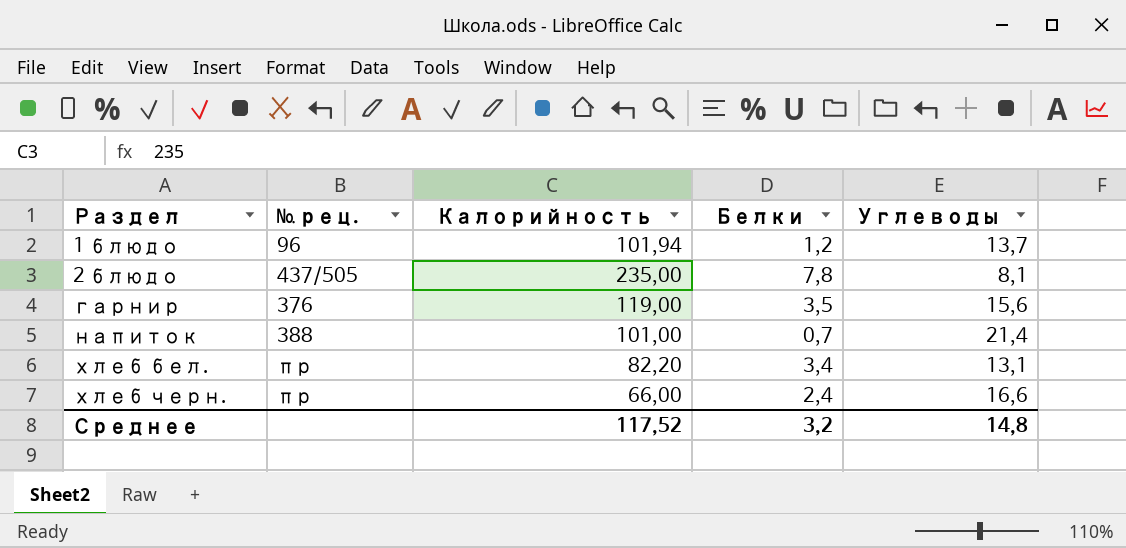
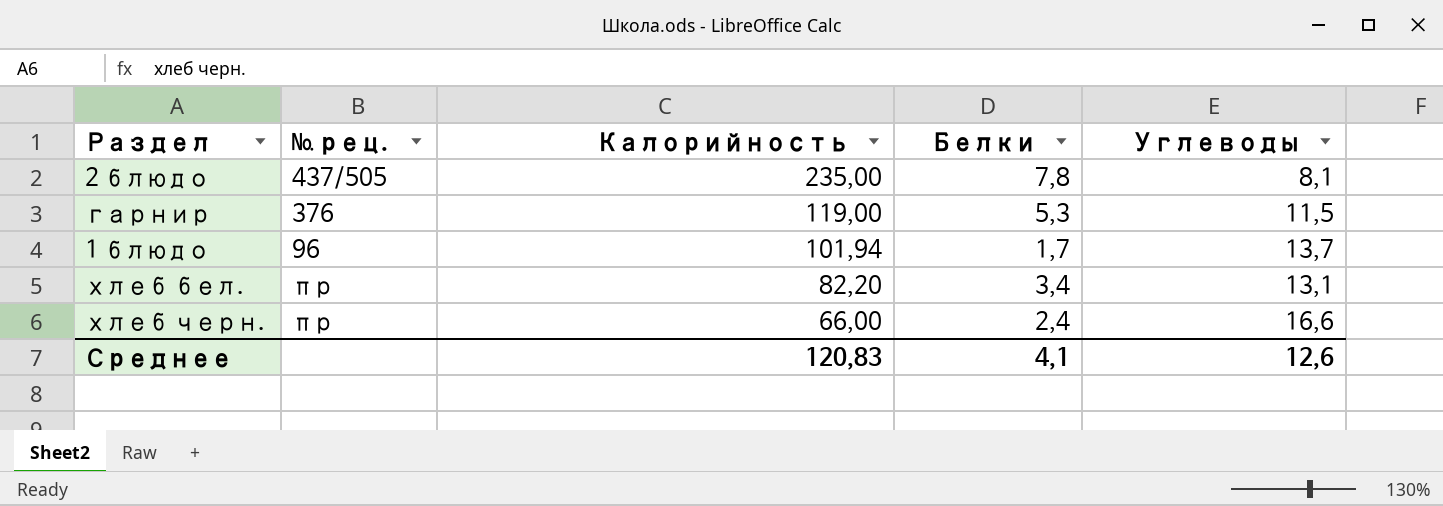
row order: Раздел ascending -> Калорийность descending
row напиток: 388 | 101,00 | 0,7 | 21,4 -> none
гарнир | Белки: 3,5 -> 5,3
гарнир | Углеводы: 15,6 -> 11,5
1 блюдо | Белки: 1,2 -> 1,7
Среднее | Калорийность: 117,52 -> 120,83
Среднее | Белки: 3,2 -> 4,1
Среднее | Углеводы: 14,8 -> 12,6

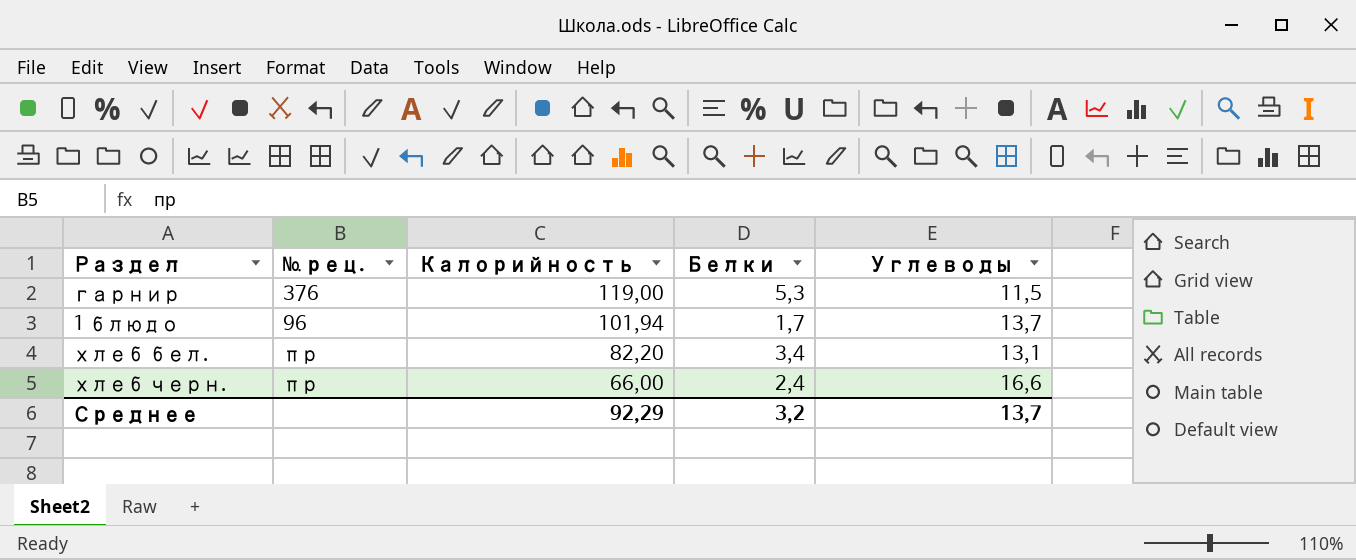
row 2 блюдо: 437/505 | 235,00 | 7,8 | 8,1 -> none
Среднее | Калорийность: 120,83 -> 92,29
Среднее | Белки: 4,1 -> 3,2
Среднее | Углеводы: 12,6 -> 13,7

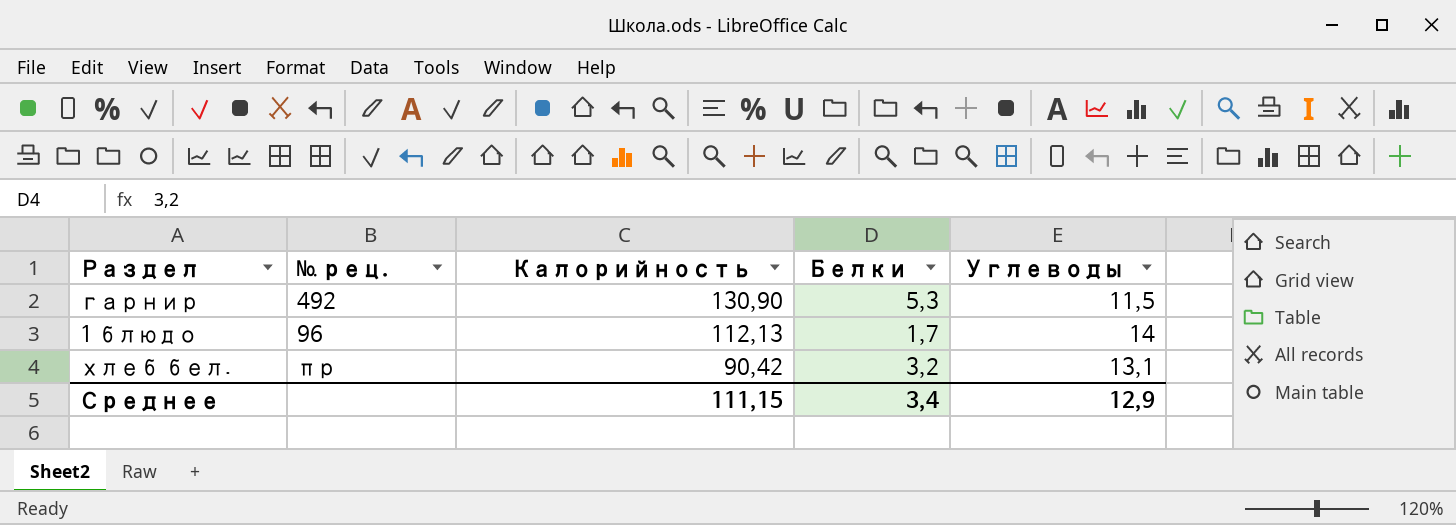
row хлеб черн.: пр | 66,00 | 2,4 | 16,6 -> none
гарнир | № рец.: 376 -> 492
гарнир | Калорийность: 119,00 -> 130,90
1 блюдо | Калорийность: 101,94 -> 112,13
1 блюдо | Углеводы: 13,7 -> 14
хлеб бел. | Калорийность: 82,20 -> 90,42
хлеб бел. | Белки: 3,4 -> 3,2
Среднее | Калорийность: 92,29 -> 111,15
Среднее | Белки: 3,2 -> 3,4
Среднее | Углеводы: 13,7 -> 12,9

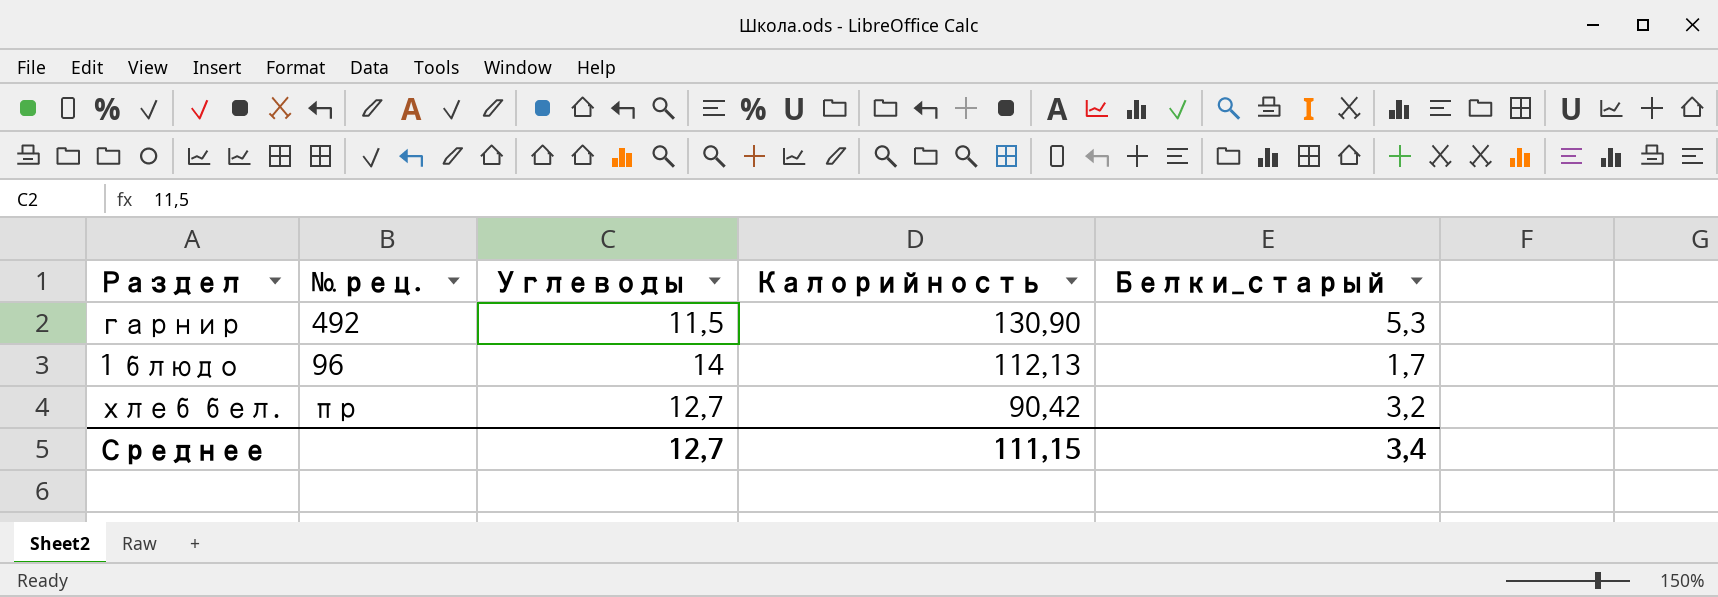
column Углеводы | position: 5 -> 3
column name: Белки -> Белки_старый
хлеб бел. | Углеводы: 13,1 -> 12,7
Среднее | Углеводы: 12,9 -> 12,7

